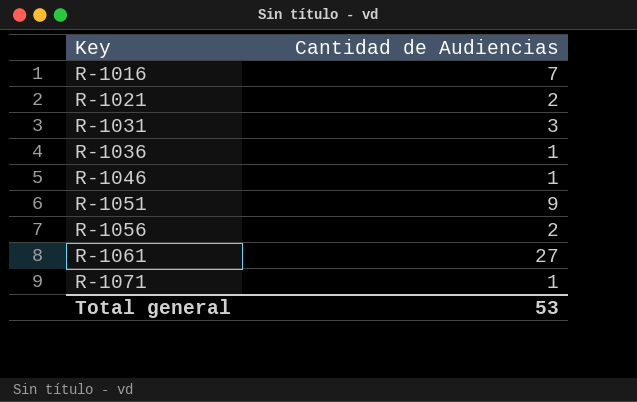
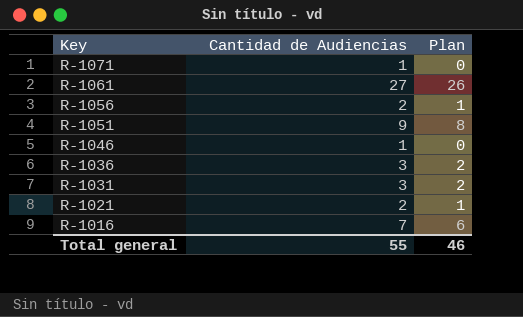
row order: Key ascending -> Key descending
column Plan | formula: none -> [Cantidad de Audiencias] - 1
R-1036 | Cantidad de Audiencias: 1 -> 3
Total general | Cantidad de Audiencias: 53 -> 55

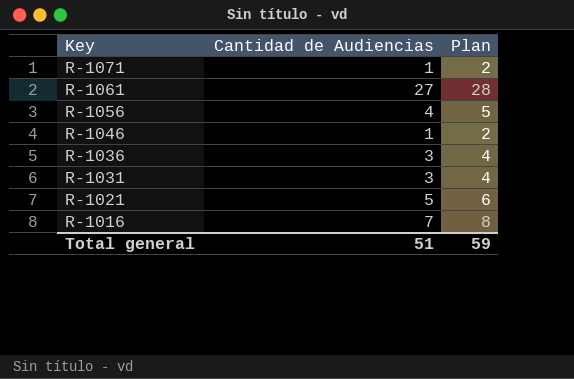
column Plan | formula: [Cantidad de Audiencias] - 1 -> [Cantidad de Audiencias] + 1
row R-1051: 9 | 8 -> none
R-1056 | Cantidad de Audiencias: 2 -> 4
R-1021 | Cantidad de Audiencias: 2 -> 5
Total general | Cantidad de Audiencias: 55 -> 51
Total general | Plan: 46 -> 59

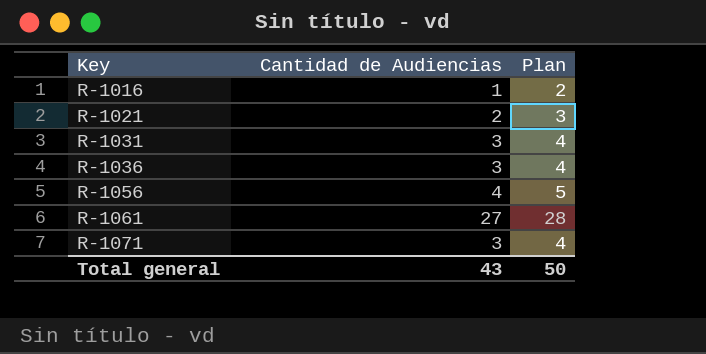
row order: Key descending -> Key ascending
row R-1046: 1 | 2 -> none
R-1016 | Cantidad de Audiencias: 7 -> 1
R-1016 | Plan: 8 -> 2
R-1021 | Cantidad de Audiencias: 5 -> 2
R-1021 | Plan: 6 -> 3
R-1071 | Cantidad de Audiencias: 1 -> 3
R-1071 | Plan: 2 -> 4
Total general | Cantidad de Audiencias: 51 -> 43
Total general | Plan: 59 -> 50

